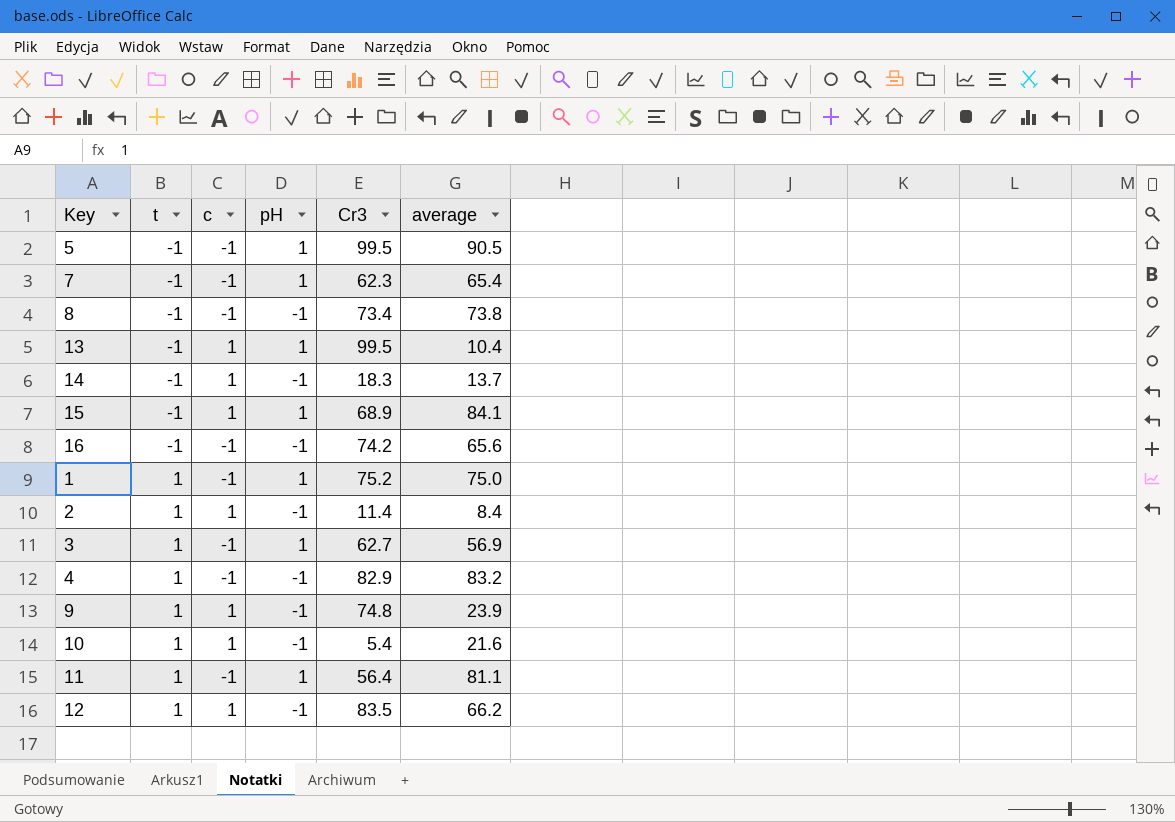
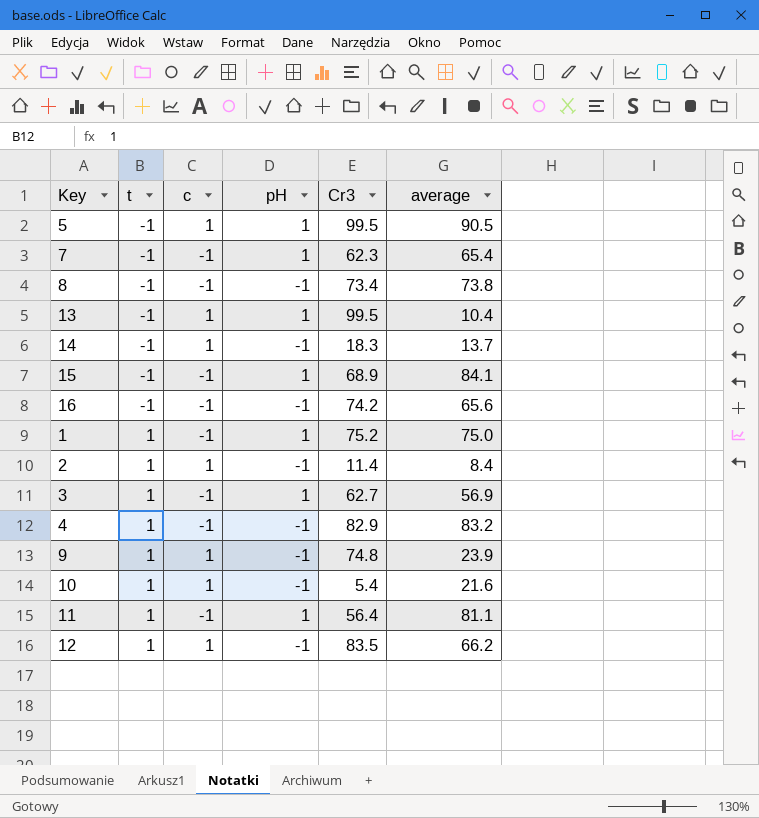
5 | c: -1 -> 1
15 | c: 1 -> -1

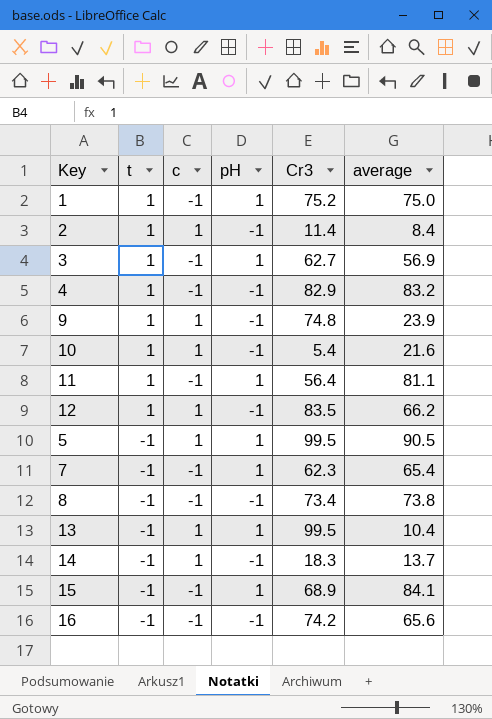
row order: t ascending -> t descending

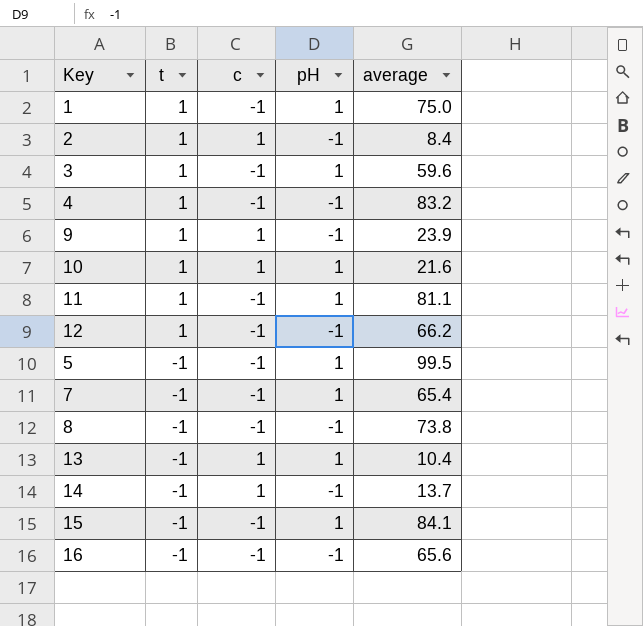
column Cr3 | position: 5 -> none
3 | average: 56.9 -> 59.6
10 | pH: -1 -> 1
12 | c: 1 -> -1
5 | c: 1 -> -1
5 | average: 90.5 -> 99.5

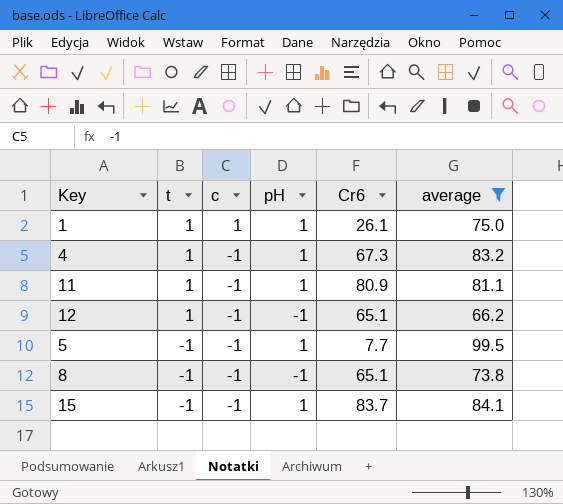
filter: none -> average >= 66.2
column Cr6 | position: none -> 5
1 | c: -1 -> 1
4 | pH: -1 -> 1

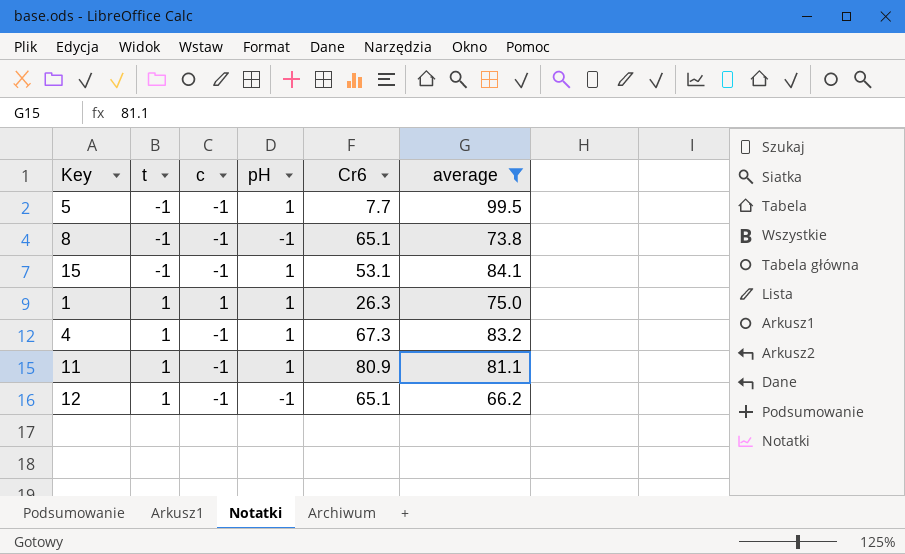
row order: t descending -> t ascending
15 | Cr6: 83.7 -> 53.1
1 | Cr6: 26.1 -> 26.3

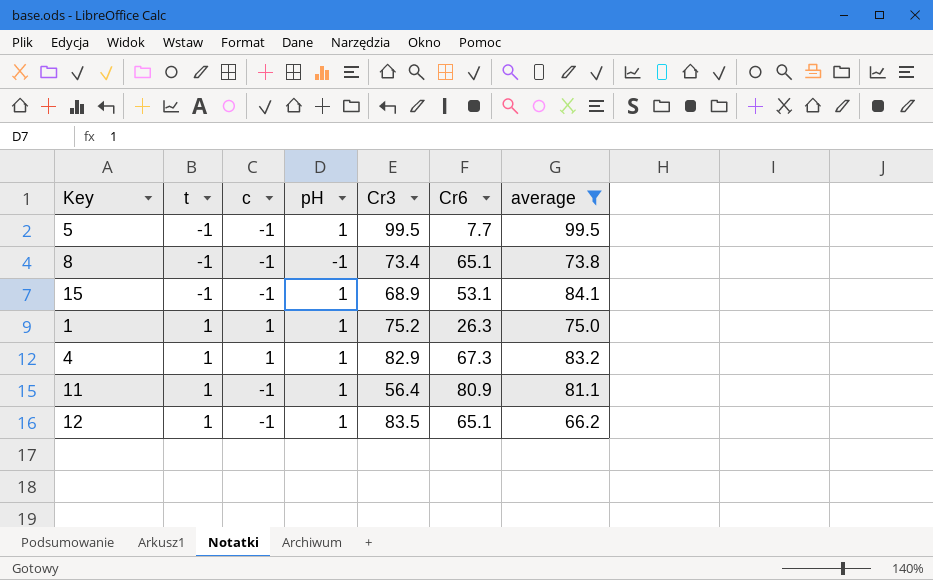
column Cr3 | position: none -> 5
4 | c: -1 -> 1
12 | pH: -1 -> 1

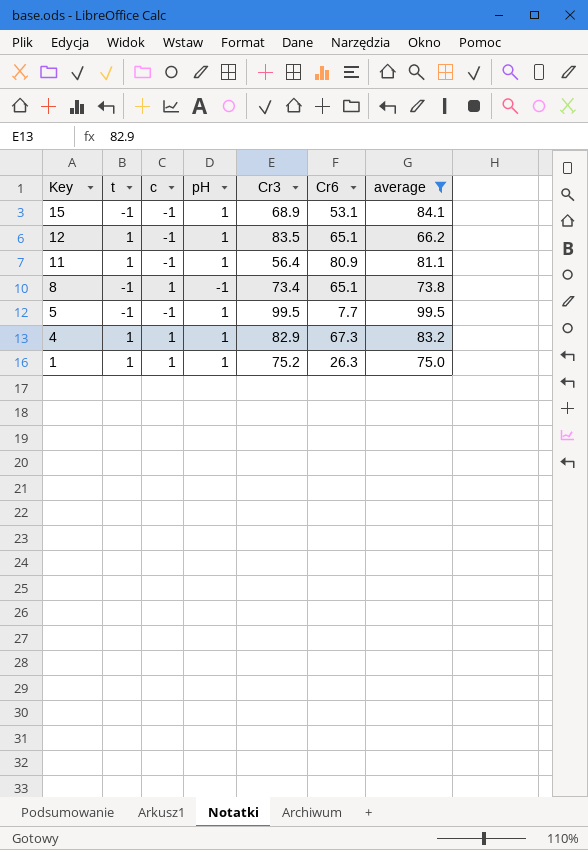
row order: t ascending -> Key descending
8 | c: -1 -> 1

